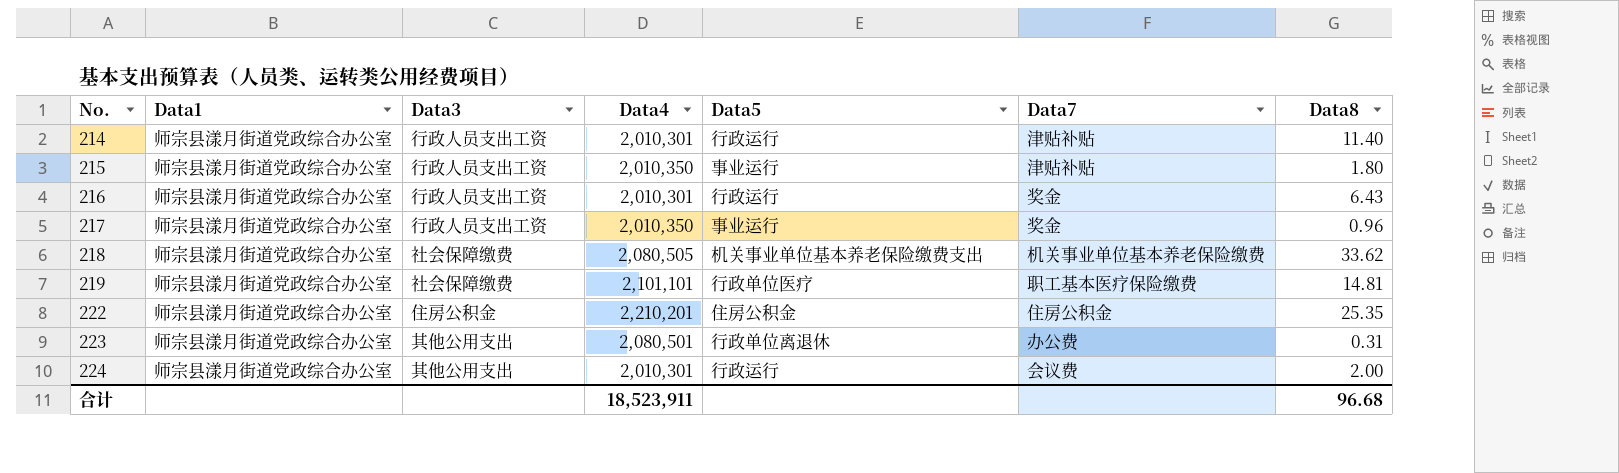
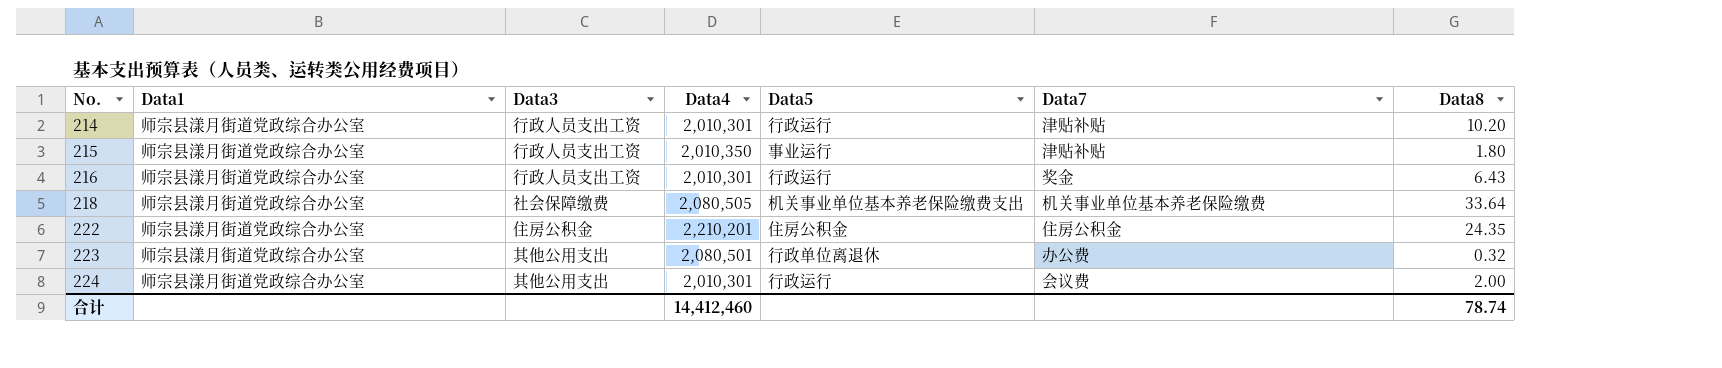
row 217: 师宗县漾月街道党政综合办公室 | 行政人员支出工资 | 2,010,350 | 事业运行 | 奖金 | 0.96 -> none
row 219: 师宗县漾月街道党政综合办公室 | 社会保障缴费 | 2,101,101 | 行政单位医疗 | 职工基本医疗保险缴费 | 14.81 -> none
214 | Data8: 11.40 -> 10.20
218 | Data8: 33.62 -> 33.64
222 | Data8: 25.35 -> 24.35
223 | Data8: 0.31 -> 0.32
合计 | Data4: 18,523,911 -> 14,412,460
合计 | Data8: 96.68 -> 78.74

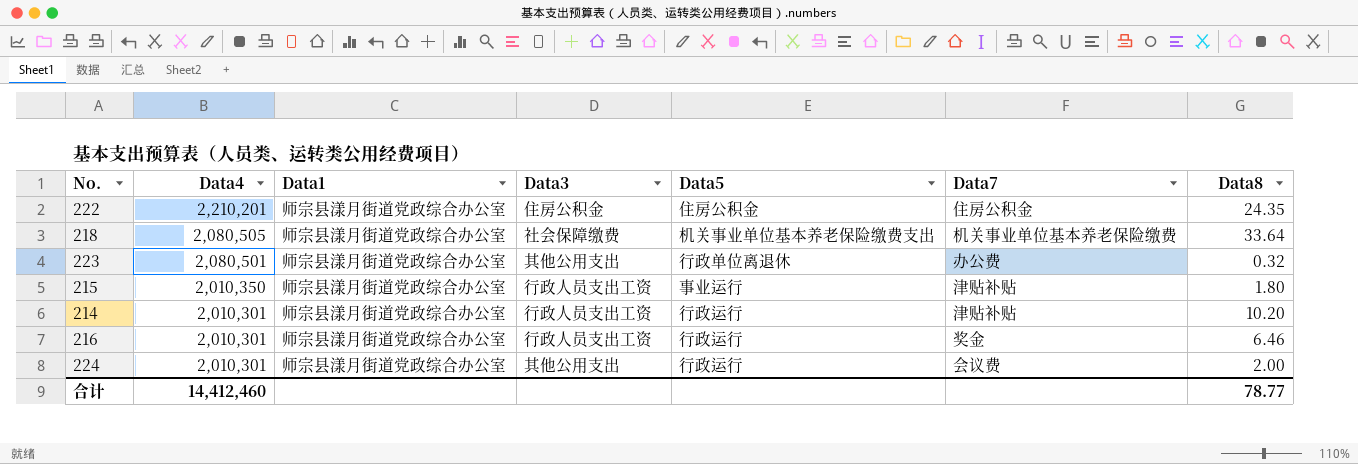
row order: No. ascending -> Data4 descending
column Data4 | position: 4 -> 2
216 | Data8: 6.43 -> 6.46
合计 | Data8: 78.74 -> 78.77

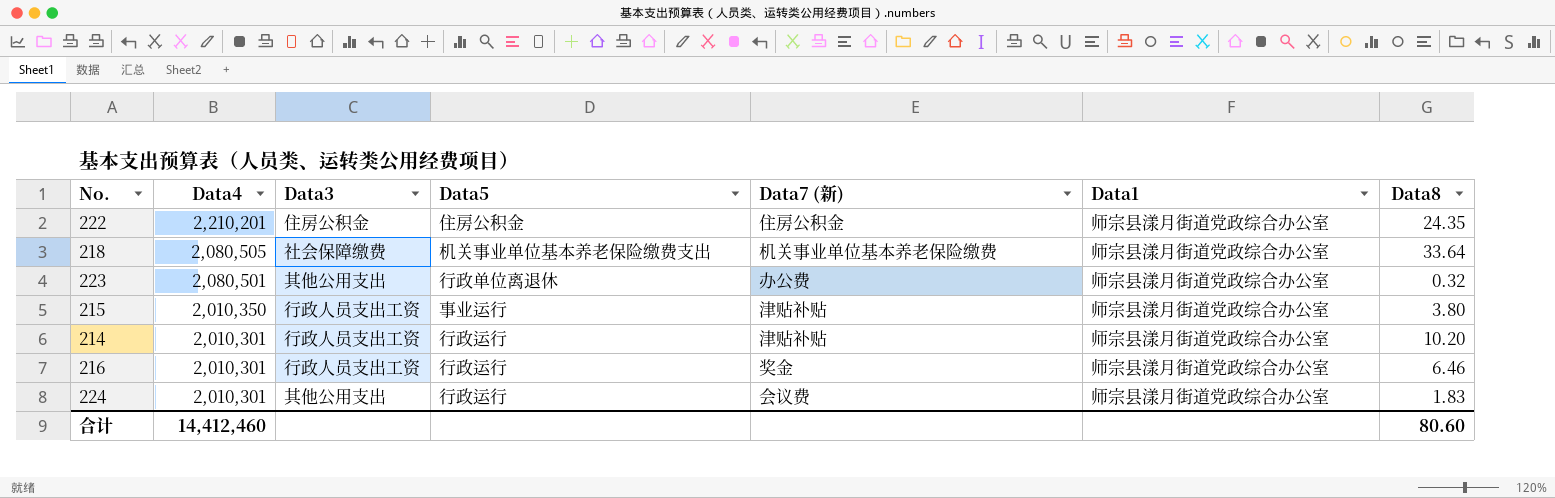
column name: Data7 -> Data7 (新)
column Data1 | position: 3 -> 6
215 | Data8: 1.80 -> 3.80
224 | Data8: 2.00 -> 1.83
合计 | Data8: 78.77 -> 80.60

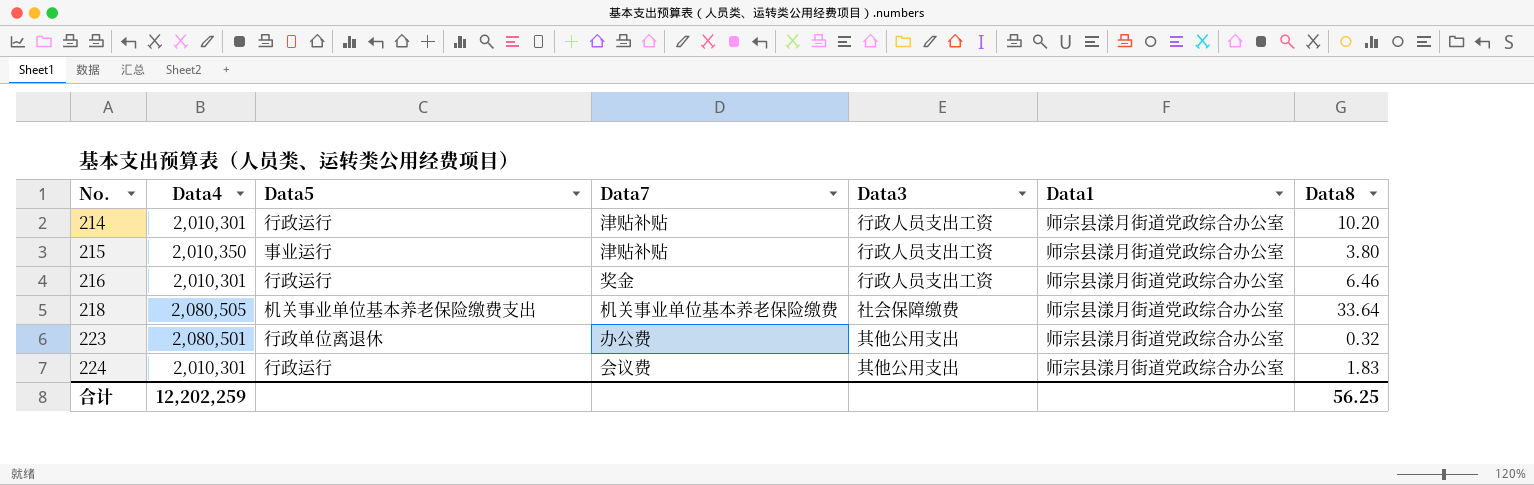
row order: Data4 descending -> No. ascending
column name: Data7 (新) -> Data7
column Data3 | position: 3 -> 5
row 222: 2,210,201 | 住房公积金 | 住房公积金 | 住房公积金 | 师宗县漾月街道党政综合办公室 | 24.35 -> none
合计 | Data4: 14,412,460 -> 12,202,259
合计 | Data8: 80.60 -> 56.25

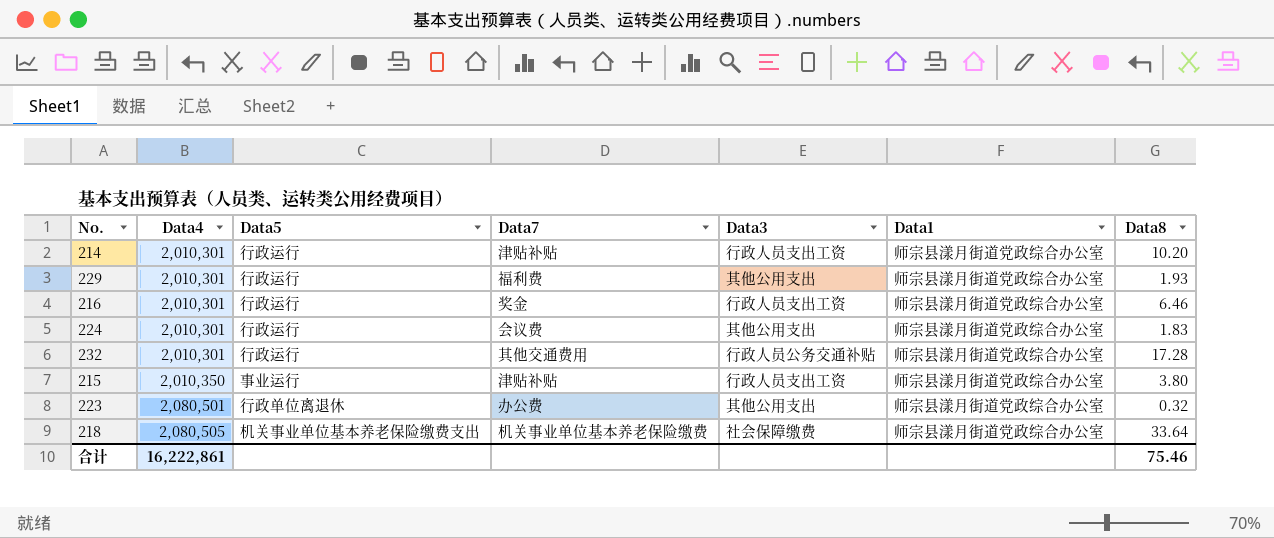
row order: No. ascending -> Data4 ascending
row 229: none -> 2,010,301 | 行政运行 | 福利费 | 其他公用支出 | 师宗县漾月街道党政综合办公室 | 1.93
row 232: none -> 2,010,301 | 行政运行 | 其他交通费用 | 行政人员公务交通补贴 | 师宗县漾月街道党政综合办公室 | 17.28
合计 | Data4: 12,202,259 -> 16,222,861
合计 | Data8: 56.25 -> 75.46

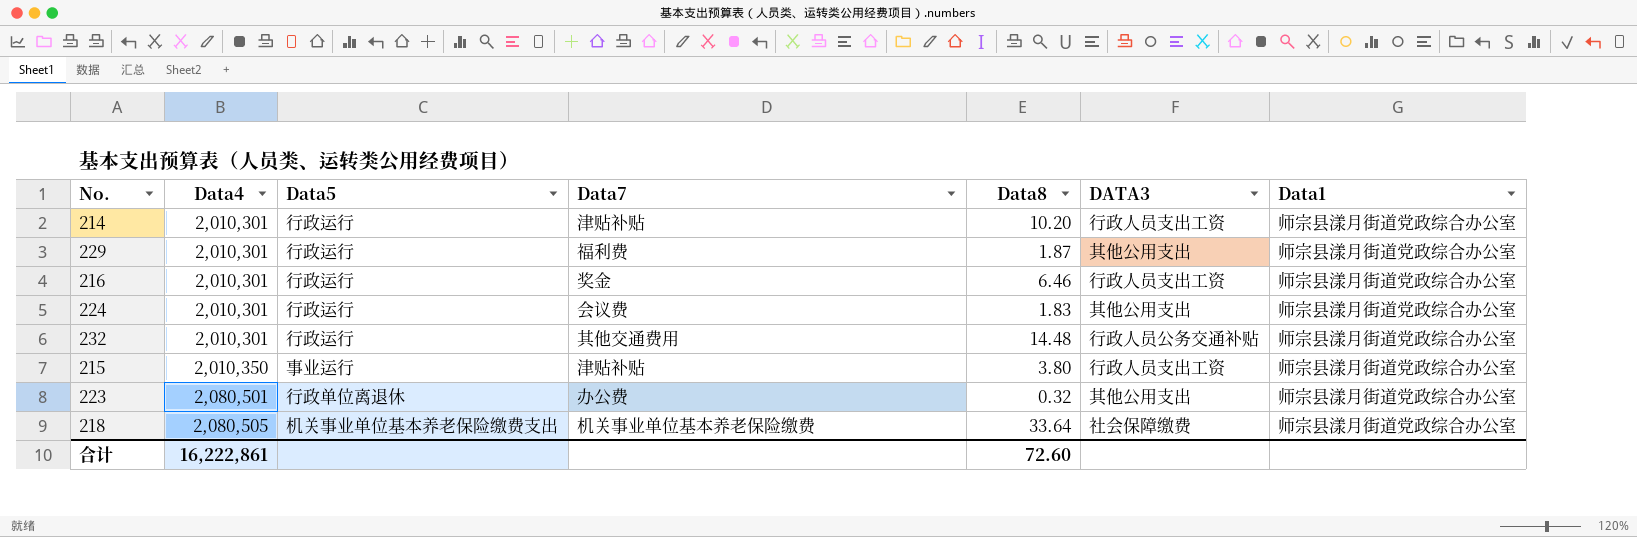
column Data8 | position: 7 -> 5
column name: Data3 -> DATA3
229 | Data8: 1.93 -> 1.87
232 | Data8: 17.28 -> 14.48
合计 | Data8: 75.46 -> 72.60

